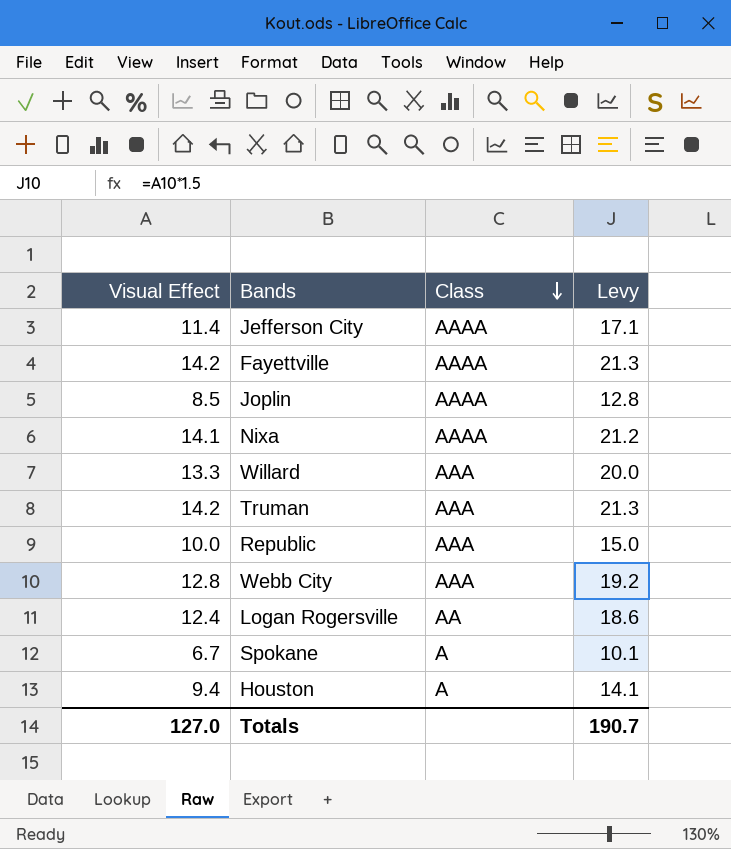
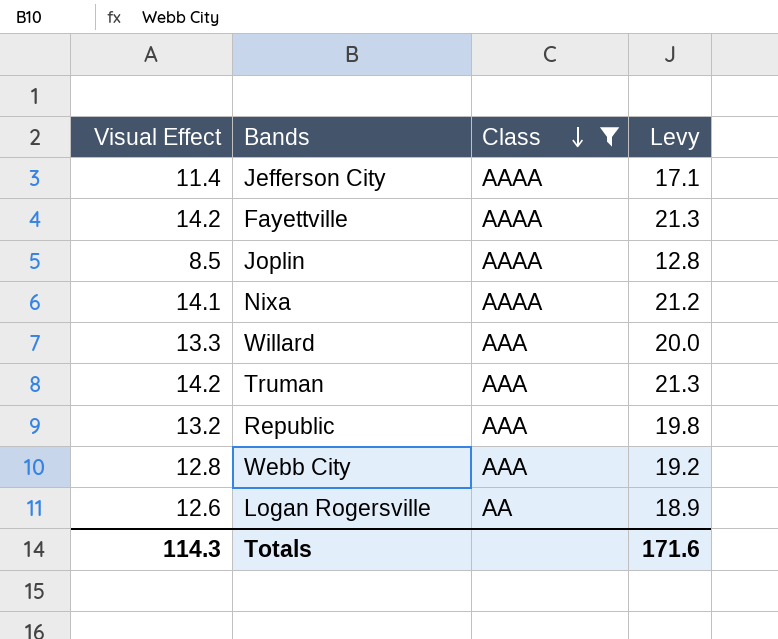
filter: none -> Class != A
Republic | Visual Effect: 10.0 -> 13.2
Republic | Levy: 15.0 -> 19.8
Logan Rogersville | Visual Effect: 12.4 -> 12.6
Logan Rogersville | Levy: 18.6 -> 18.9
Totals | Visual Effect: 127.0 -> 114.3
Totals | Levy: 190.7 -> 171.6

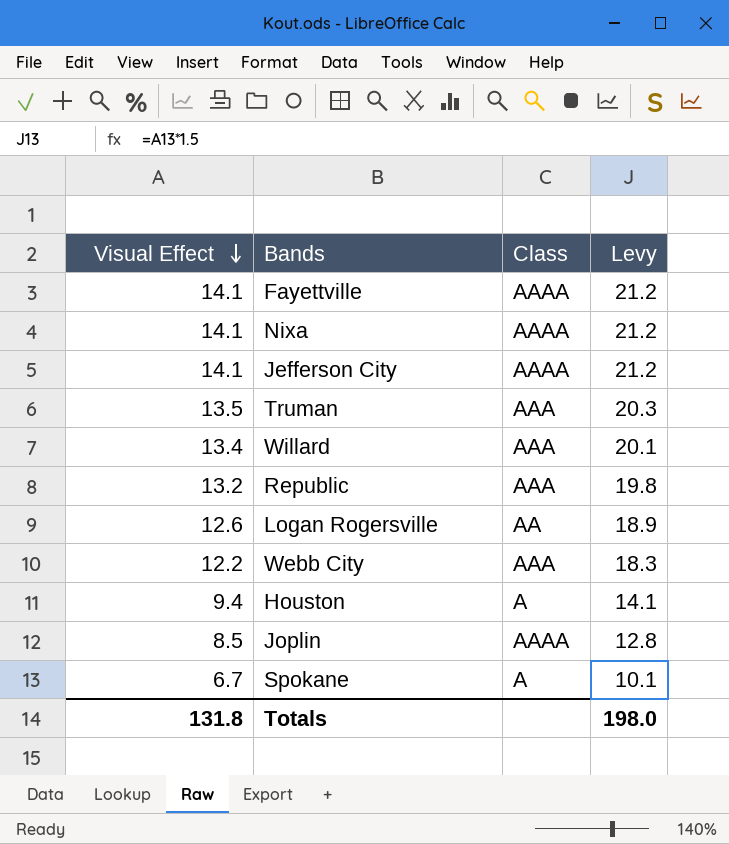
filter: Class != A -> none
row order: Class descending -> Visual Effect descending
Fayettville | Visual Effect: 14.2 -> 14.1
Fayettville | Levy: 21.3 -> 21.2
Jefferson City | Visual Effect: 11.4 -> 14.1
Jefferson City | Levy: 17.1 -> 21.2
Truman | Visual Effect: 14.2 -> 13.5
Truman | Levy: 21.3 -> 20.3
Willard | Visual Effect: 13.3 -> 13.4
Willard | Levy: 20.0 -> 20.1
Webb City | Visual Effect: 12.8 -> 12.2
Webb City | Levy: 19.2 -> 18.3
Totals | Visual Effect: 114.3 -> 131.8
Totals | Levy: 171.6 -> 198.0

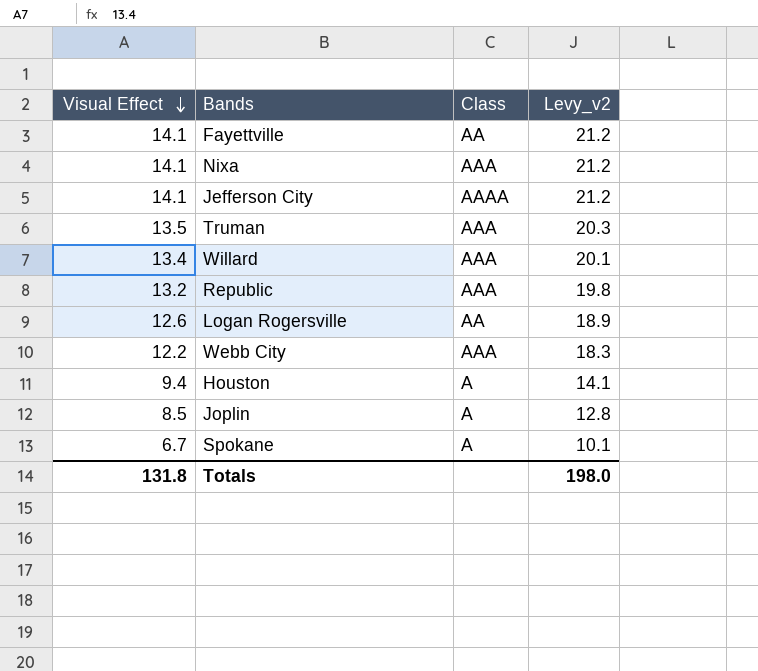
column name: Levy -> Levy_v2
Fayettville | Class: AAAA -> AA
Nixa | Class: AAAA -> AAA
Joplin | Class: AAAA -> A

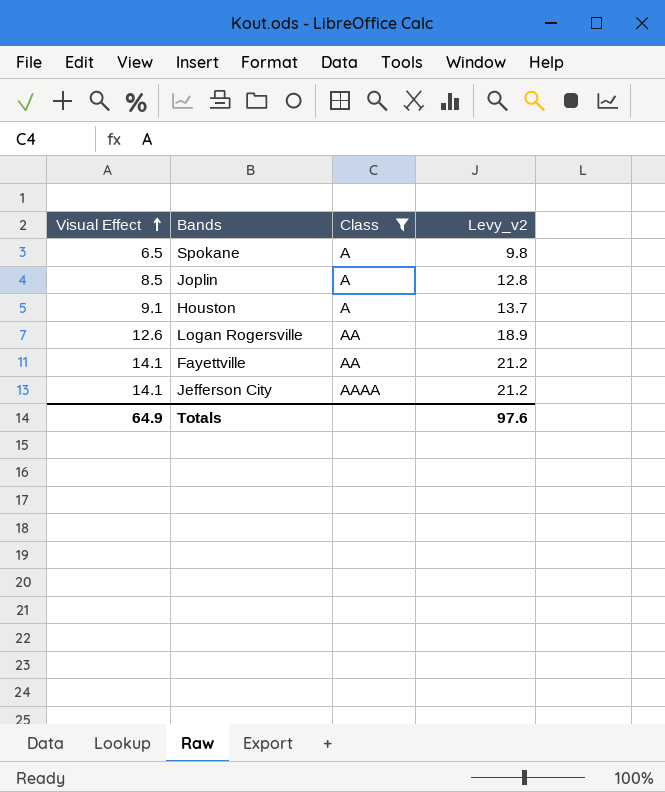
filter: none -> Class != AAA
row order: Visual Effect descending -> Visual Effect ascending
Spokane | Visual Effect: 6.7 -> 6.5
Spokane | Levy_v2: 10.1 -> 9.8
Houston | Visual Effect: 9.4 -> 9.1
Houston | Levy_v2: 14.1 -> 13.7
Totals | Visual Effect: 131.8 -> 64.9
Totals | Levy_v2: 198.0 -> 97.6

